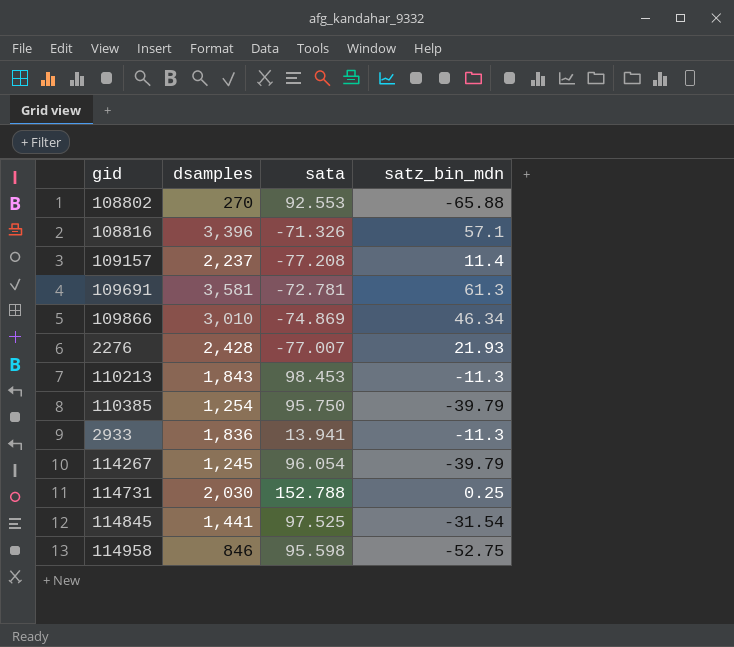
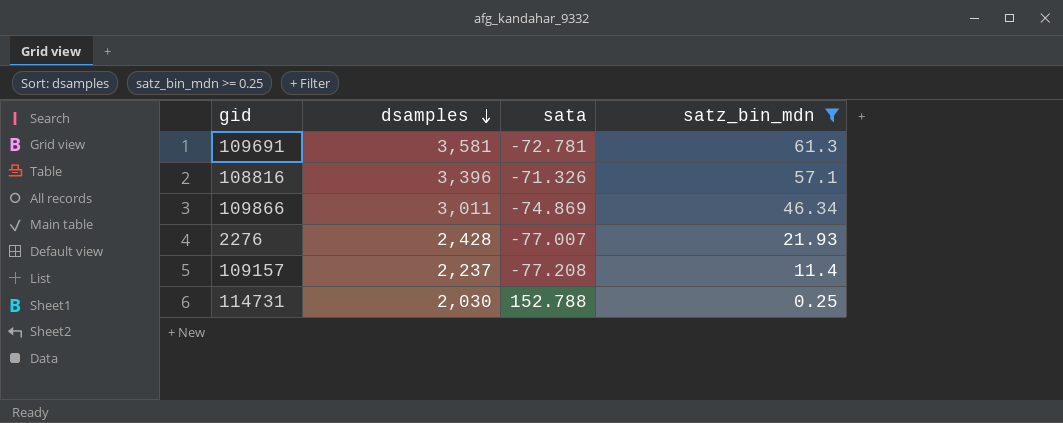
filter: none -> satz_bin_mdn >= 0.25
row order: none -> dsamples descending
109866 | dsamples: 3,010 -> 3,011

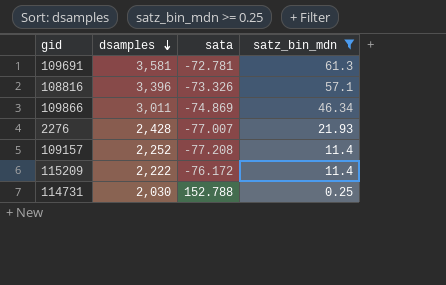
108816 | sata: -71.326 -> -73.326
109157 | dsamples: 2,237 -> 2,252
row 115209: none -> 2,222 | -76.172 | 11.4

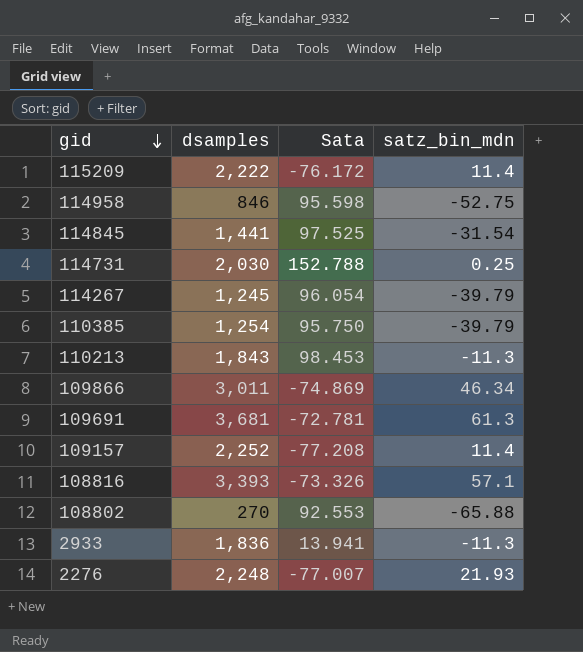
filter: satz_bin_mdn >= 0.25 -> none
row order: dsamples descending -> gid descending
column name: sata -> Sata
109691 | dsamples: 3,581 -> 3,681
108816 | dsamples: 3,396 -> 3,393
2276 | dsamples: 2,428 -> 2,248

